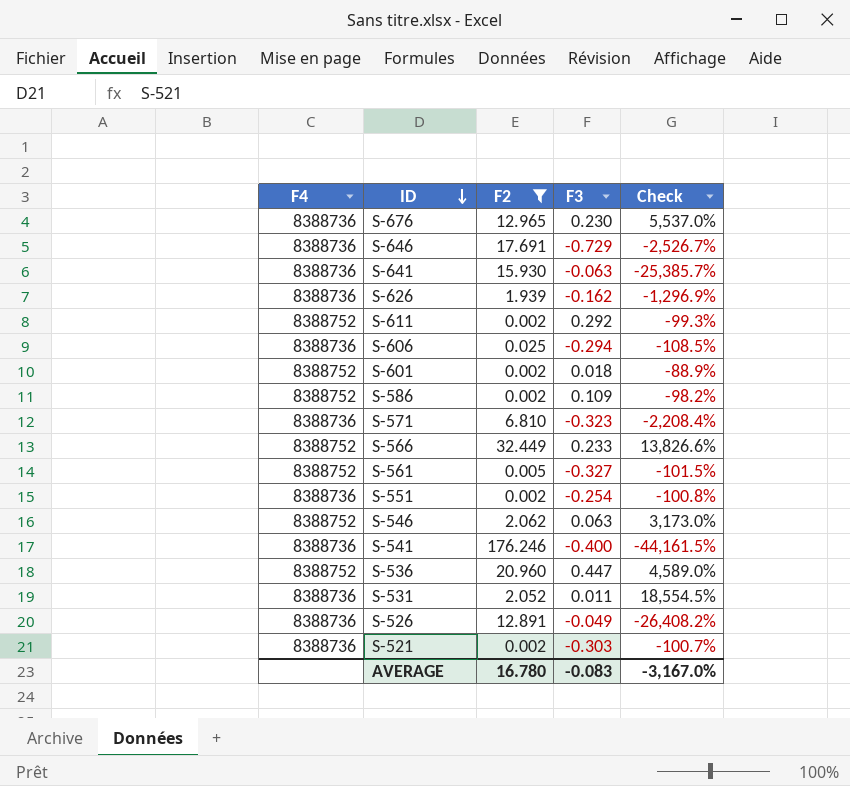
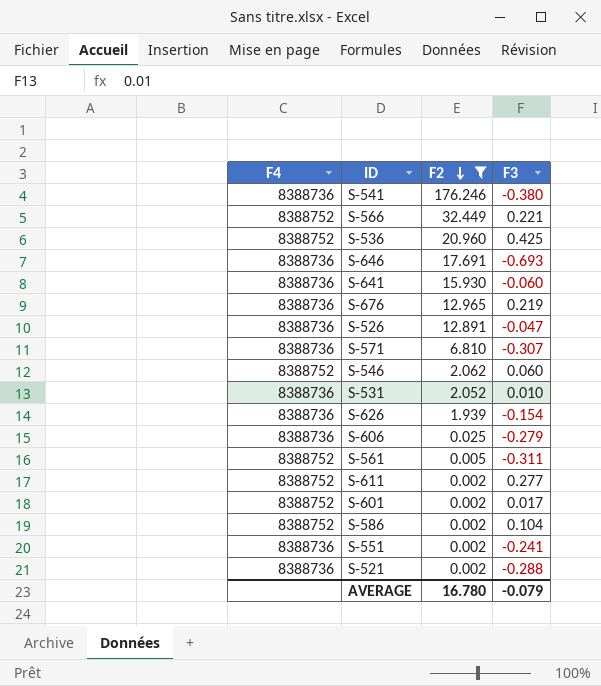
row order: ID descending -> F2 descending
column Check | formula: ([F2] - [F3]) / [F3] -> none
S-541 | F3: -0.400 -> -0.380
S-566 | F3: 0.233 -> 0.221
S-536 | F3: 0.447 -> 0.425
S-646 | F3: -0.729 -> -0.693
S-641 | F3: -0.063 -> -0.060
S-676 | F3: 0.230 -> 0.219
S-526 | F3: -0.049 -> -0.047
S-571 | F3: -0.323 -> -0.307
S-546 | F3: 0.063 -> 0.060
S-531 | F3: 0.011 -> 0.010
S-626 | F3: -0.162 -> -0.154
S-606 | F3: -0.294 -> -0.279
S-561 | F3: -0.327 -> -0.311
S-611 | F3: 0.292 -> 0.277
S-601 | F3: 0.018 -> 0.017
S-586 | F3: 0.109 -> 0.104
S-551 | F3: -0.254 -> -0.241
S-521 | F3: -0.303 -> -0.288
AVERAGE | F3: -0.083 -> -0.079

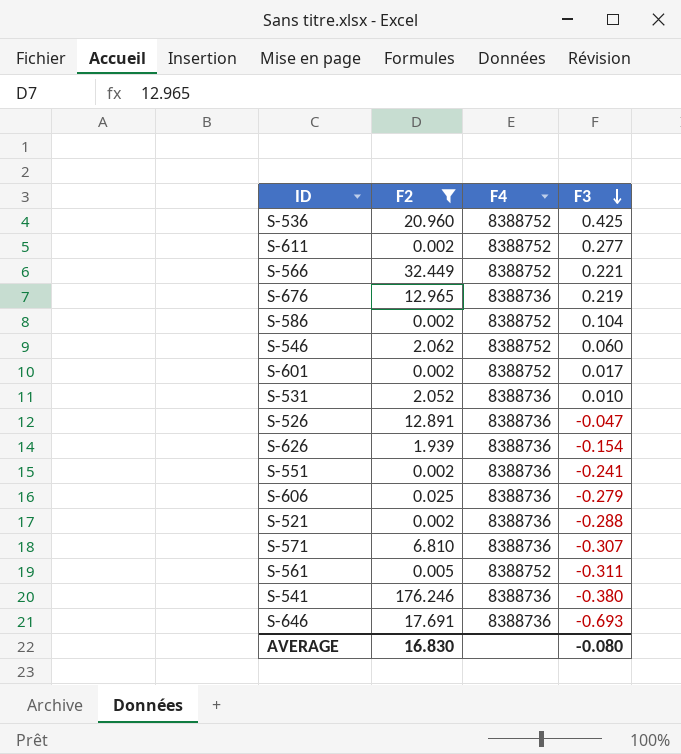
row order: F2 descending -> F3 descending
column F4 | position: 1 -> 3
row S-641: 8388736 | 15.930 | -0.060 -> none
AVERAGE | F2: 16.780 -> 16.830
AVERAGE | F3: -0.079 -> -0.080

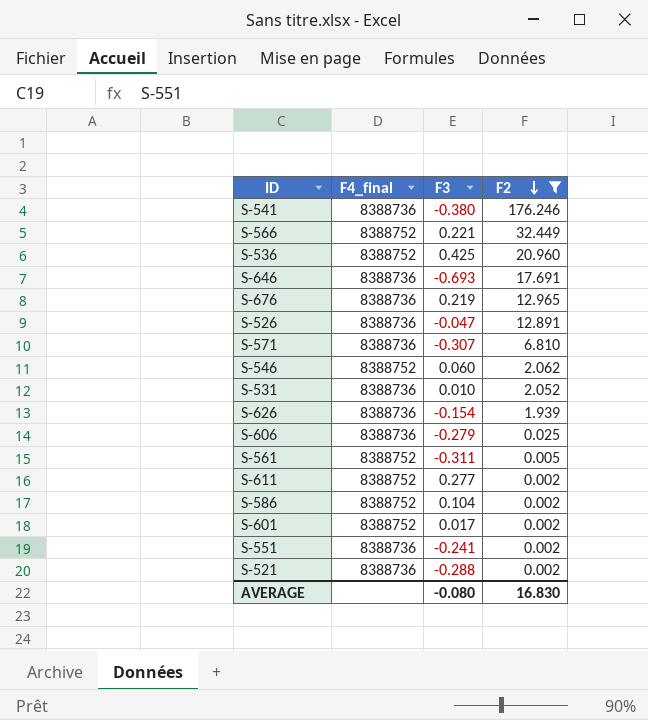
row order: F3 descending -> F2 descending
column name: F4 -> F4_final
column F2 | position: 2 -> 4

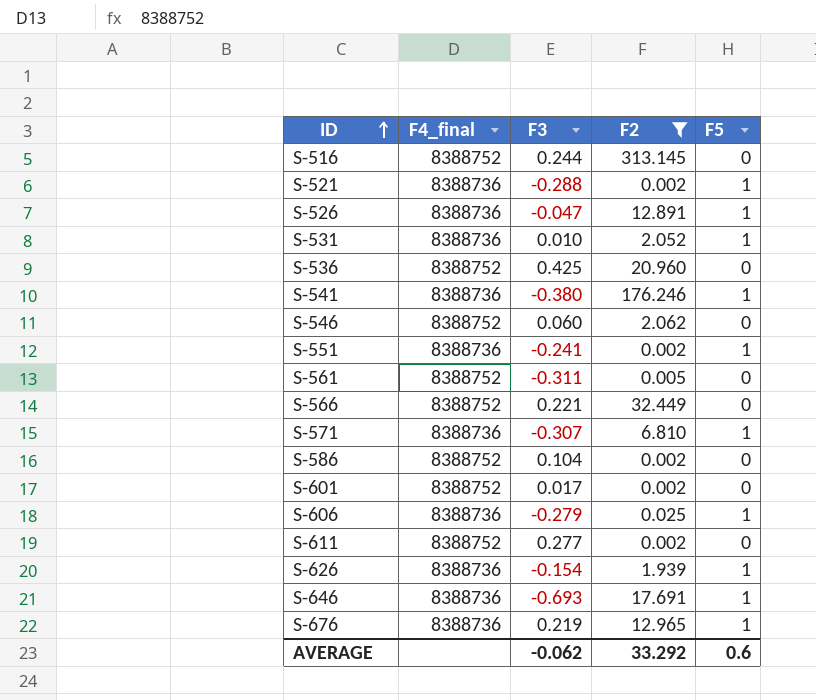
row order: F2 descending -> ID ascending
column F5 | position: none -> 5
row S-516: none -> 8388752 | 0.244 | 313.145 | 0
AVERAGE | F3: -0.080 -> -0.062
AVERAGE | F2: 16.830 -> 33.292

